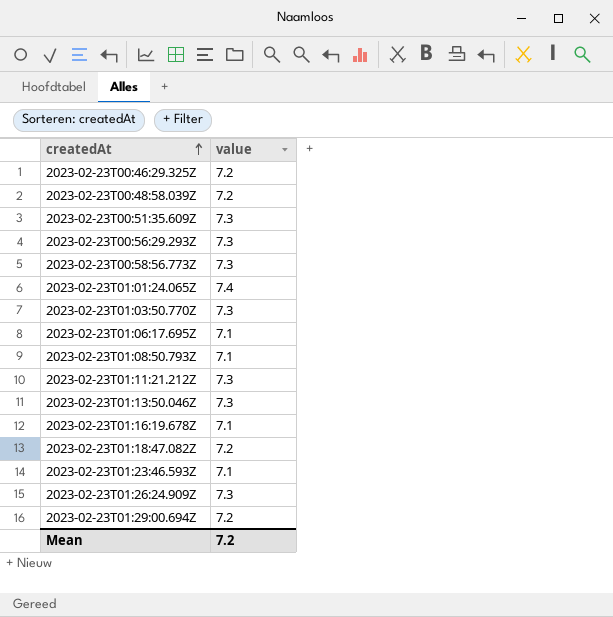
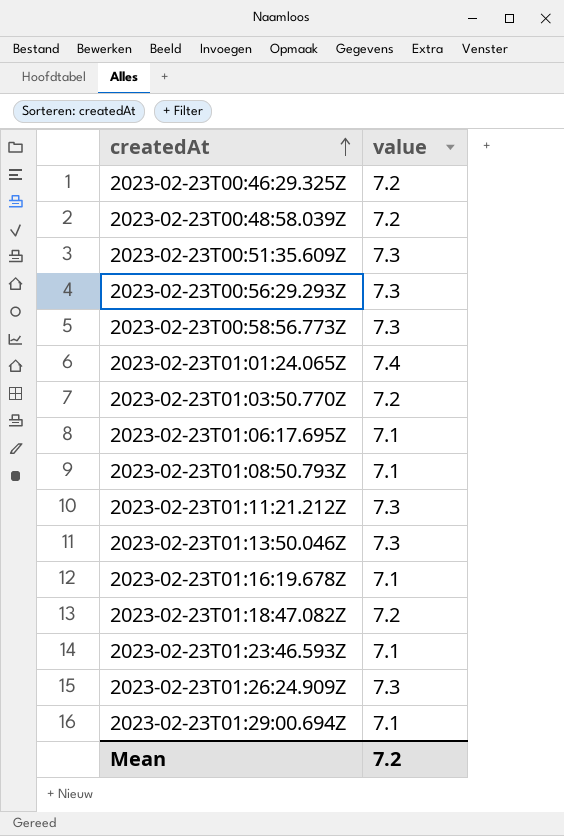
2023-02-23T01:03:50.770Z | value: 7.3 -> 7.2
2023-02-23T01:29:00.694Z | value: 7.2 -> 7.1

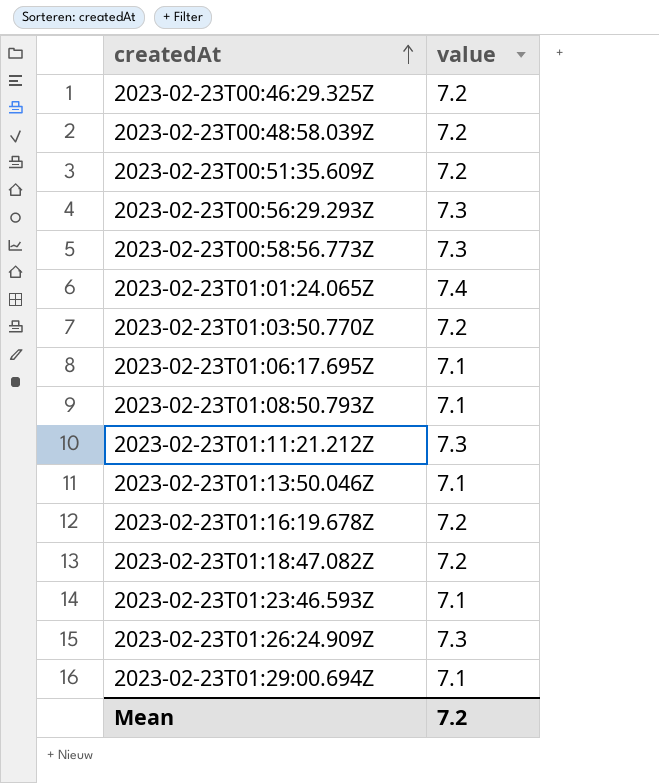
2023-02-23T00:51:35.609Z | value: 7.3 -> 7.2
2023-02-23T01:13:50.046Z | value: 7.3 -> 7.1
2023-02-23T01:16:19.678Z | value: 7.1 -> 7.2

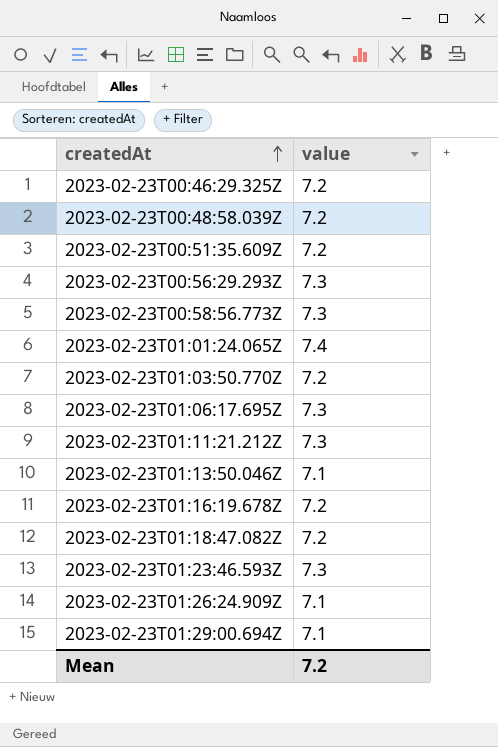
row 2023-02-23T01:08:50.793Z: 7.1 -> none
2023-02-23T01:06:17.695Z | value: 7.1 -> 7.3
2023-02-23T01:23:46.593Z | value: 7.1 -> 7.3
2023-02-23T01:26:24.909Z | value: 7.3 -> 7.1

